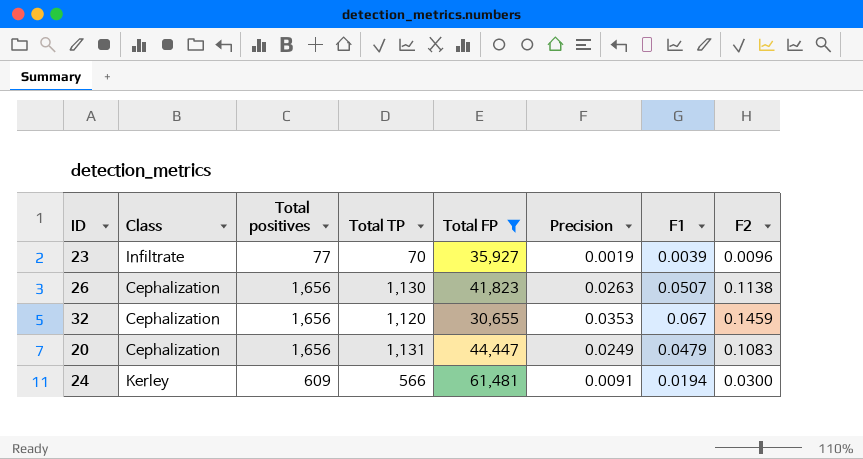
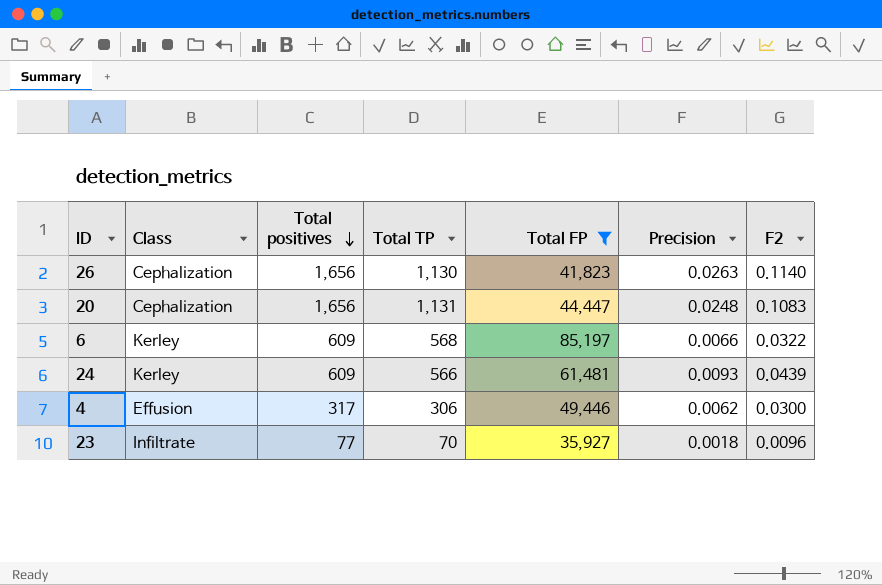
row order: none -> Total positives descending
column F1 | position: 7 -> none
row 32: Cephalization | 1,656 | 1,120 | 30,655 | 0.0353 | 0.067 | 0.1459 -> none
26 | F2: 0.1138 -> 0.1140
20 | Precision: 0.0249 -> 0.0248
row 6: none -> Kerley | 609 | 568 | 85,197 | 0.0066 | 0.0322
24 | Precision: 0.0091 -> 0.0093
24 | F2: 0.0300 -> 0.0439
row 4: none -> Effusion | 317 | 306 | 49,446 | 0.0062 | 0.0300
23 | Precision: 0.0019 -> 0.0018

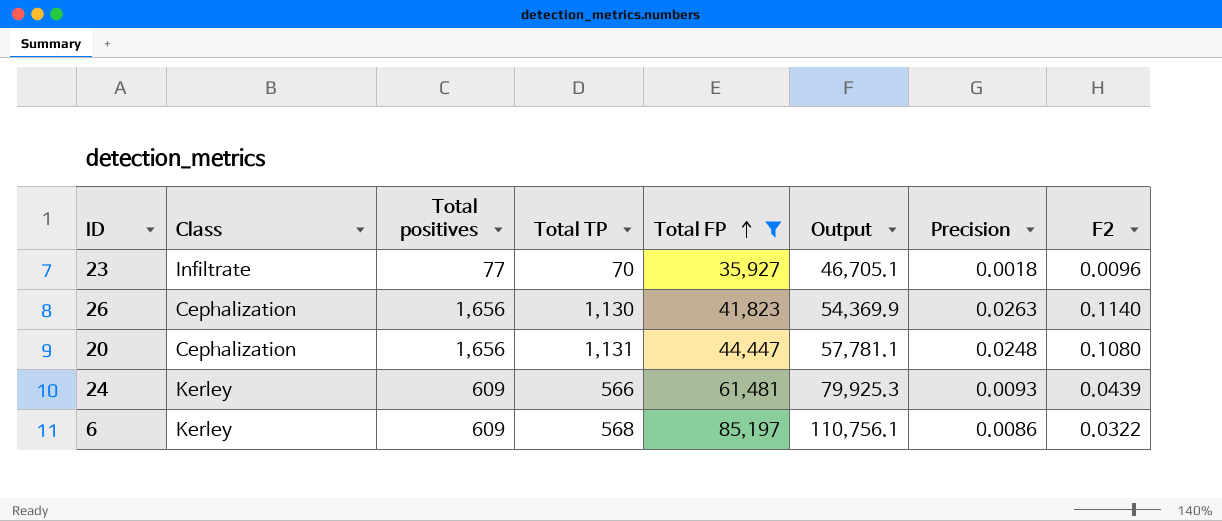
row order: Total positives descending -> Total FP ascending
column Output | formula: none -> [Total FP] * 1.3
row 4: Effusion | 317 | 306 | 49,446 | 0.0062 | 0.0300 -> none
20 | F2: 0.1083 -> 0.1080
6 | Precision: 0.0066 -> 0.0086

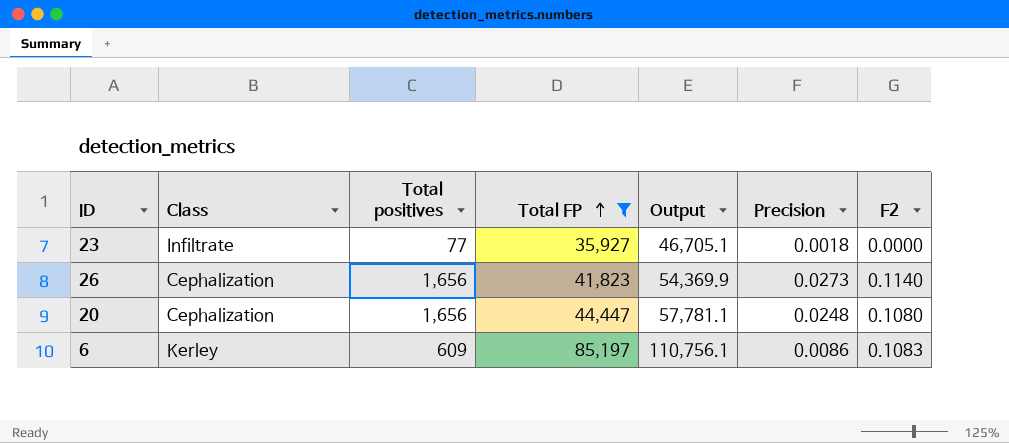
column Total TP | position: 4 -> none
row 24: Kerley | 609 | 566 | 61,481 | 79,925.3 | 0.0093 | 0.0439 -> none
23 | F2: 0.0096 -> 0.0000
26 | Precision: 0.0263 -> 0.0273
6 | F2: 0.0322 -> 0.1083

